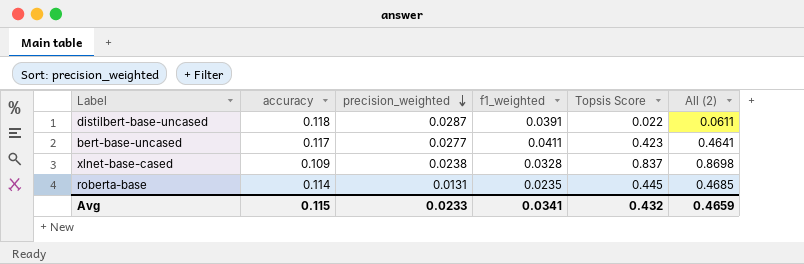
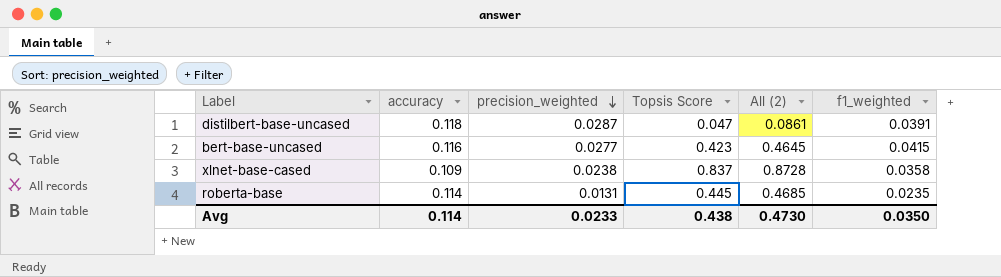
column f1_weighted | position: 4 -> 6
distilbert-base-uncased | Topsis Score: 0.022 -> 0.047
distilbert-base-uncased | All (2): 0.0611 -> 0.0861
bert-base-uncased | accuracy: 0.117 -> 0.116
bert-base-uncased | All (2): 0.4641 -> 0.4645
bert-base-uncased | f1_weighted: 0.0411 -> 0.0415
xlnet-base-cased | All (2): 0.8698 -> 0.8728
xlnet-base-cased | f1_weighted: 0.0328 -> 0.0358
Avg | accuracy: 0.115 -> 0.114
Avg | Topsis Score: 0.432 -> 0.438
Avg | All (2): 0.4659 -> 0.4730
Avg | f1_weighted: 0.0341 -> 0.0350

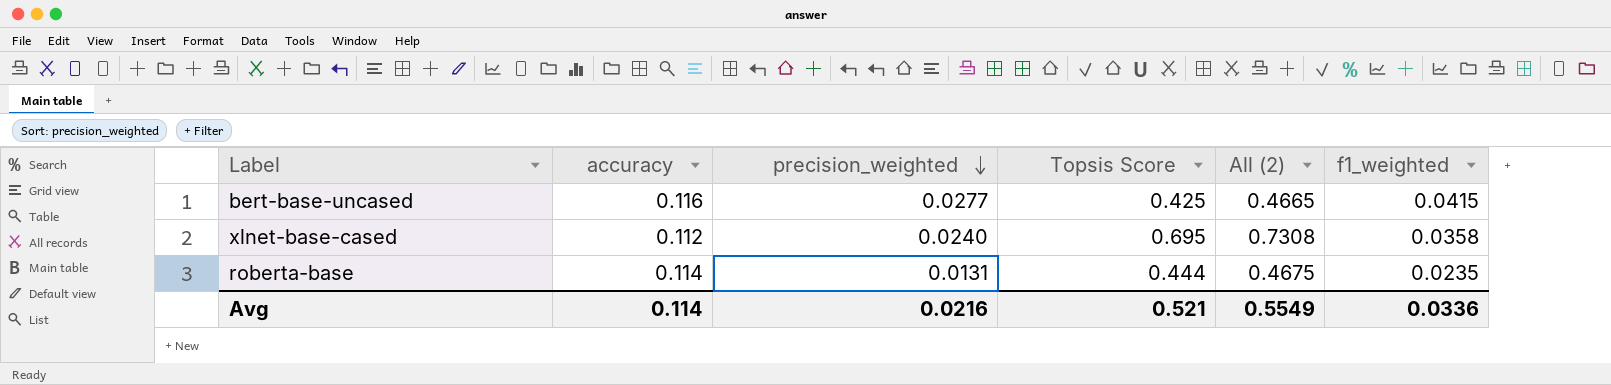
row distilbert-base-uncased: 0.118 | 0.0287 | 0.047 | 0.0861 | 0.0391 -> none
bert-base-uncased | Topsis Score: 0.423 -> 0.425
bert-base-uncased | All (2): 0.4645 -> 0.4665
xlnet-base-cased | accuracy: 0.109 -> 0.112
xlnet-base-cased | precision_weighted: 0.0238 -> 0.0240
xlnet-base-cased | Topsis Score: 0.837 -> 0.695
xlnet-base-cased | All (2): 0.8728 -> 0.7308
roberta-base | Topsis Score: 0.445 -> 0.444
roberta-base | All (2): 0.4685 -> 0.4675
Avg | precision_weighted: 0.0233 -> 0.0216
Avg | Topsis Score: 0.438 -> 0.521
Avg | All (2): 0.4730 -> 0.5549
Avg | f1_weighted: 0.0350 -> 0.0336

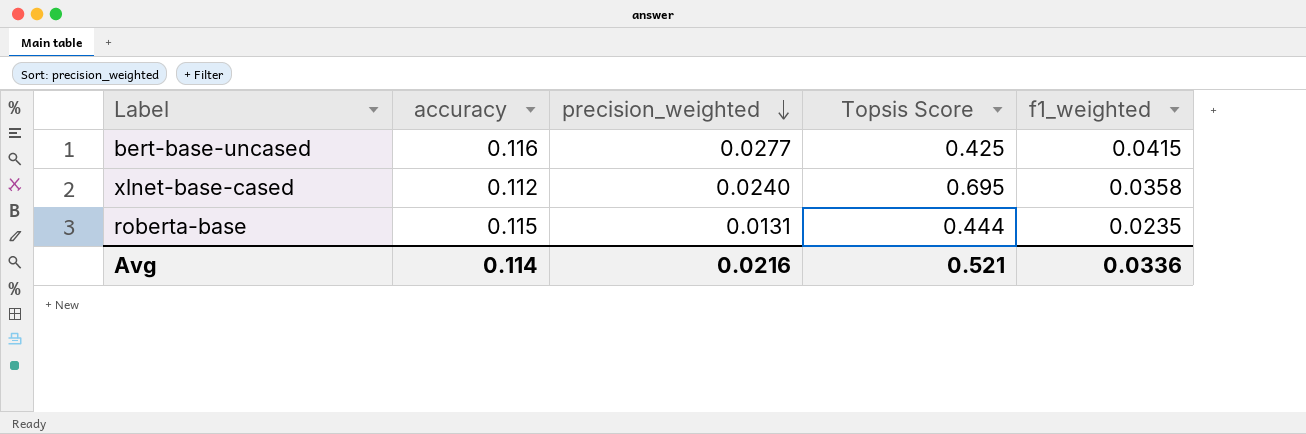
column All (2) | formula: [Topsis Score] + [f1_weighted] -> none
roberta-base | accuracy: 0.114 -> 0.115

